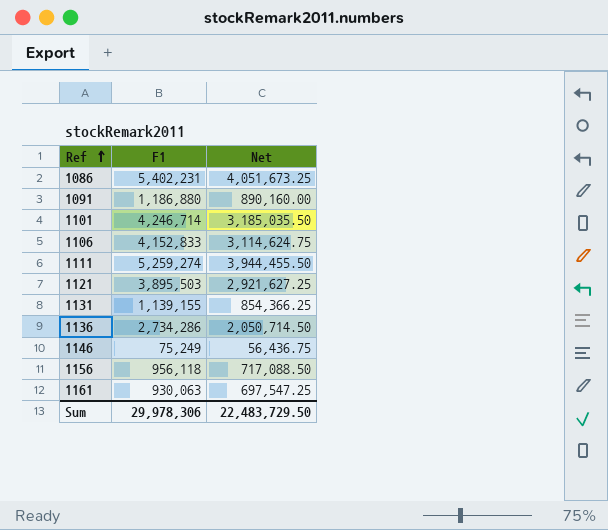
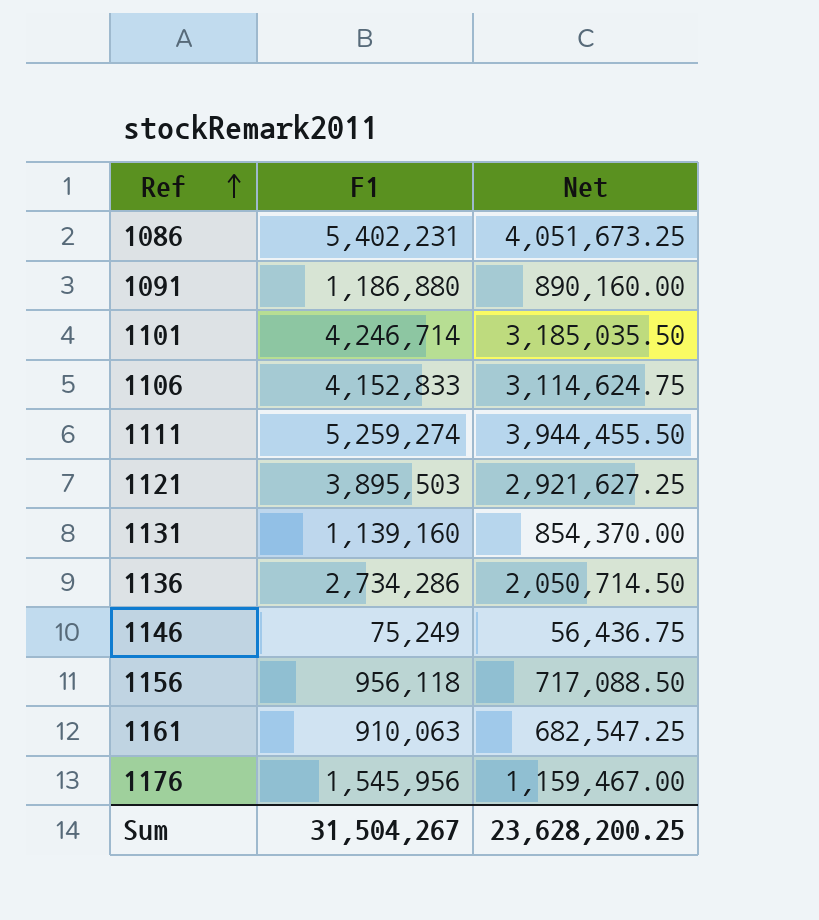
1131 | F1: 1,139,155 -> 1,139,160
1131 | Net: 854,366.25 -> 854,370.00
1161 | F1: 930,063 -> 910,063
1161 | Net: 697,547.25 -> 682,547.25
row 1176: none -> 1,545,956 | 1,159,467.00
Sum | F1: 29,978,306 -> 31,504,267
Sum | Net: 22,483,729.50 -> 23,628,200.25

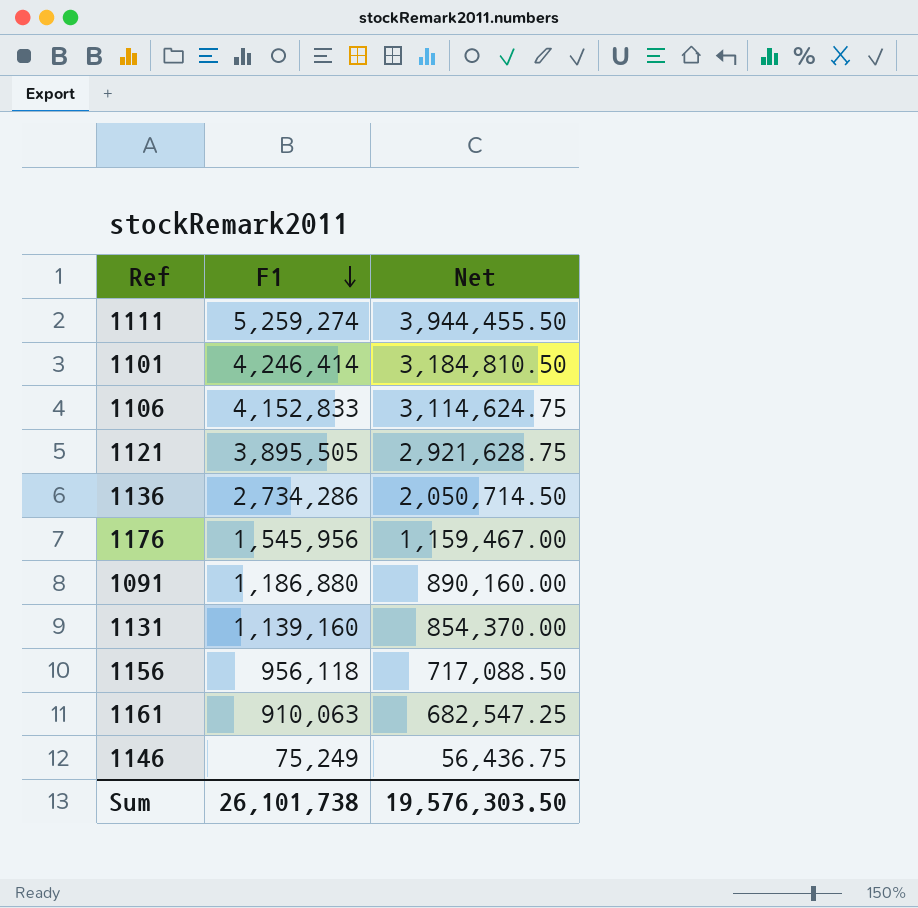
row order: Ref ascending -> F1 descending
row 1086: 5,402,231 | 4,051,673.25 -> none
1101 | F1: 4,246,714 -> 4,246,414
1101 | Net: 3,185,035.50 -> 3,184,810.50
1121 | F1: 3,895,503 -> 3,895,505
1121 | Net: 2,921,627.25 -> 2,921,628.75
Sum | F1: 31,504,267 -> 26,101,738
Sum | Net: 23,628,200.25 -> 19,576,303.50

